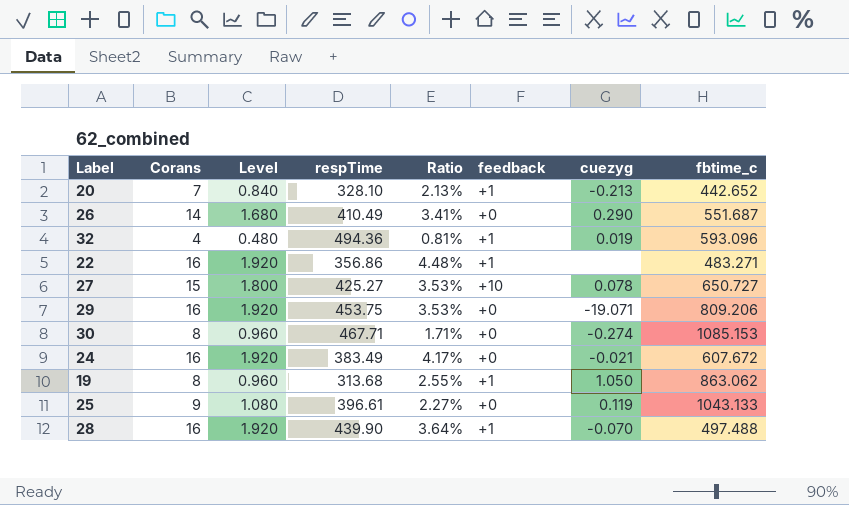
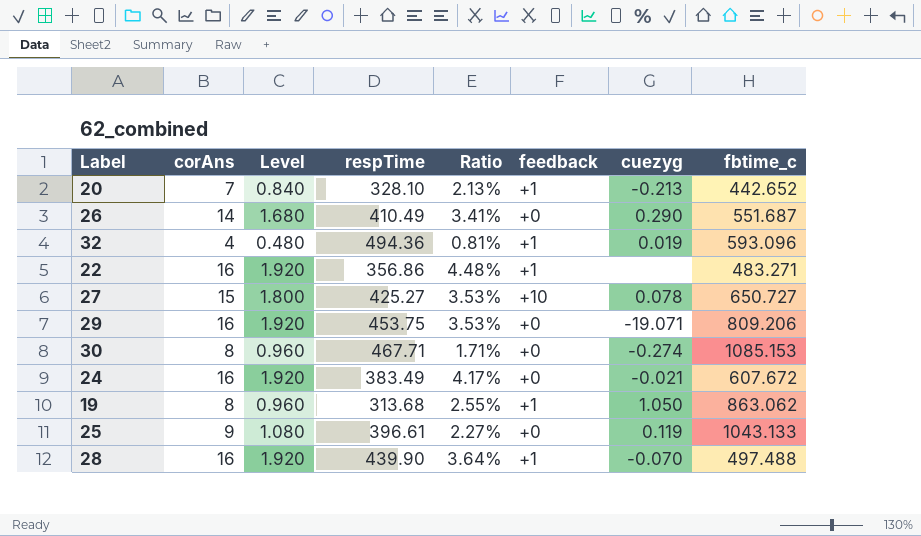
column name: Corans -> corAns

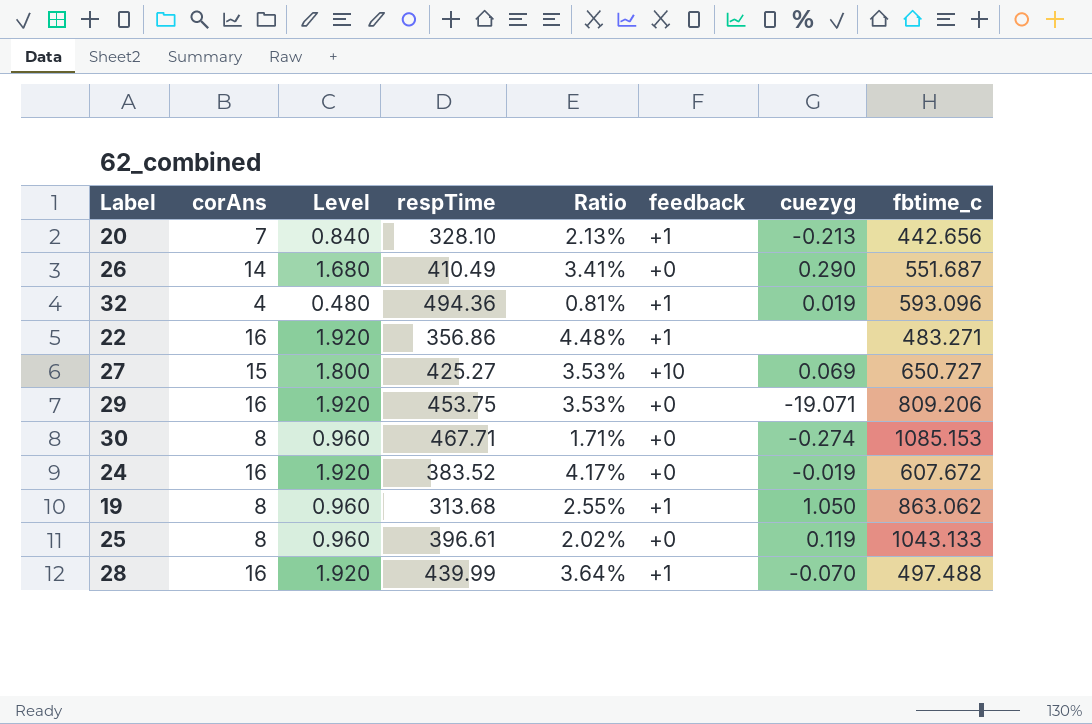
20 | fbtime_c: 442.652 -> 442.656
27 | cuezyg: 0.078 -> 0.069
24 | respTime: 383.49 -> 383.52
24 | cuezyg: -0.021 -> -0.019
25 | corAns: 9 -> 8
25 | Level: 1.080 -> 0.960
25 | Ratio: 2.27% -> 2.02%
28 | respTime: 439.90 -> 439.99

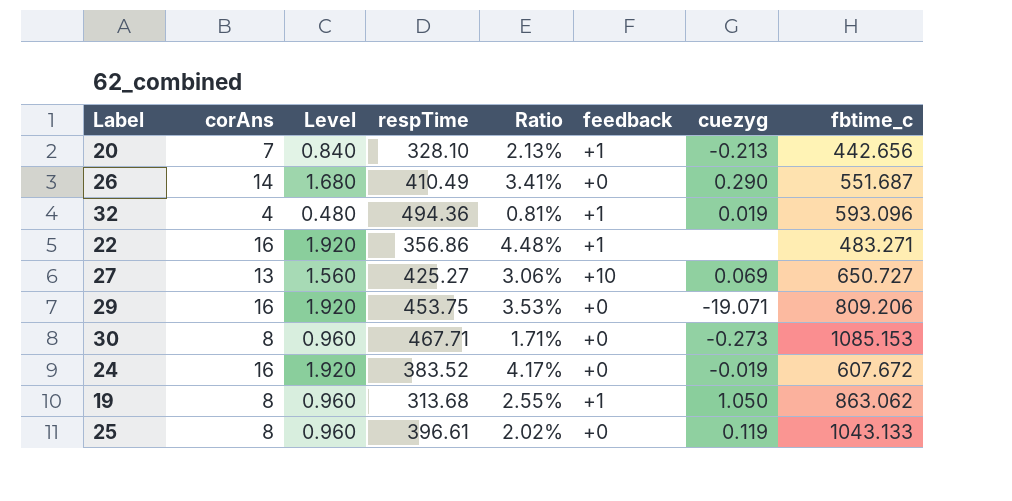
row 28: 16 | 1.920 | 439.99 | 3.64% | +1 | -0.070 | 497.488 -> none
27 | corAns: 15 -> 13
27 | Level: 1.800 -> 1.560
27 | Ratio: 3.53% -> 3.06%
30 | cuezyg: -0.274 -> -0.273

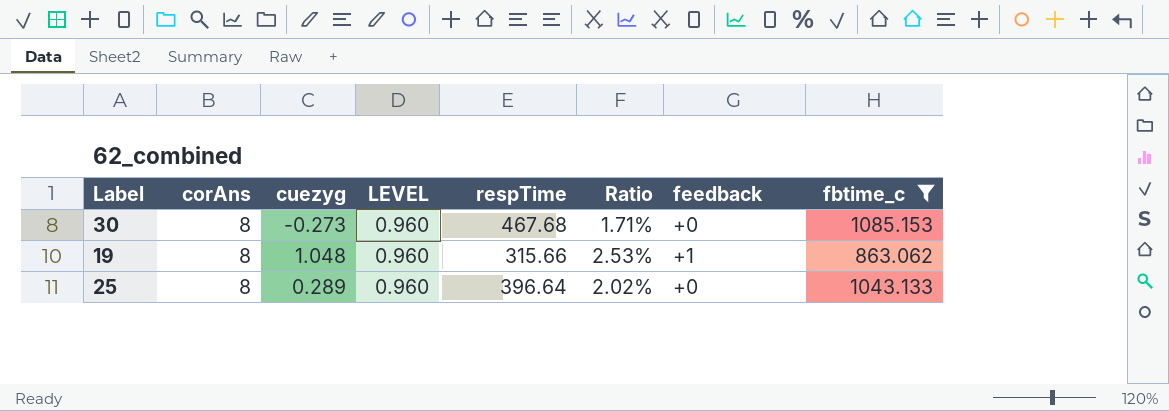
filter: none -> fbtime_c >= 863.062
column cuezyg | position: 7 -> 3
column name: Level -> LEVEL
30 | respTime: 467.71 -> 467.68
19 | cuezyg: 1.050 -> 1.048
19 | respTime: 313.68 -> 315.66
19 | Ratio: 2.55% -> 2.53%
25 | cuezyg: 0.119 -> 0.289
25 | respTime: 396.61 -> 396.64

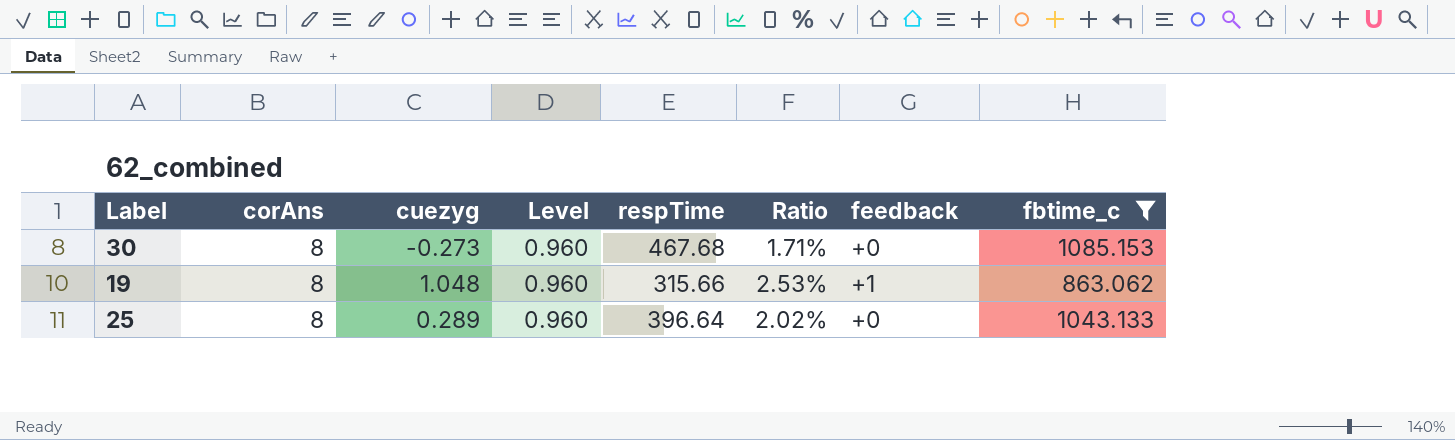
column name: LEVEL -> Level

